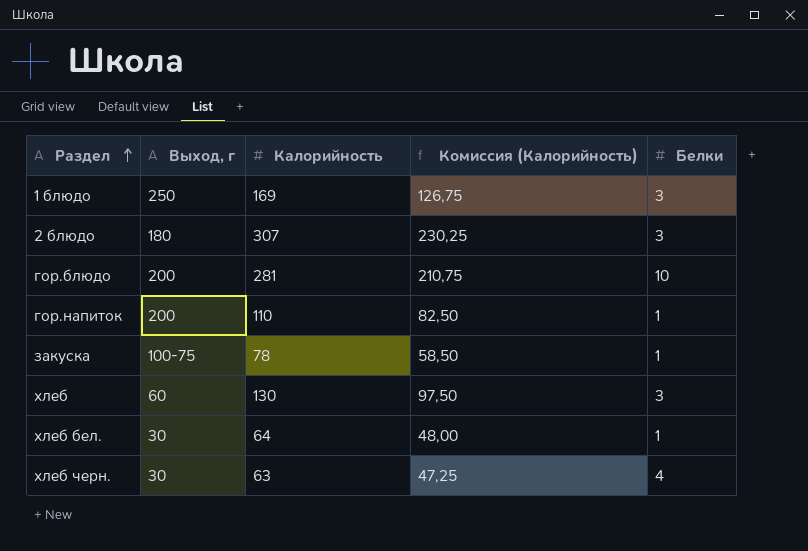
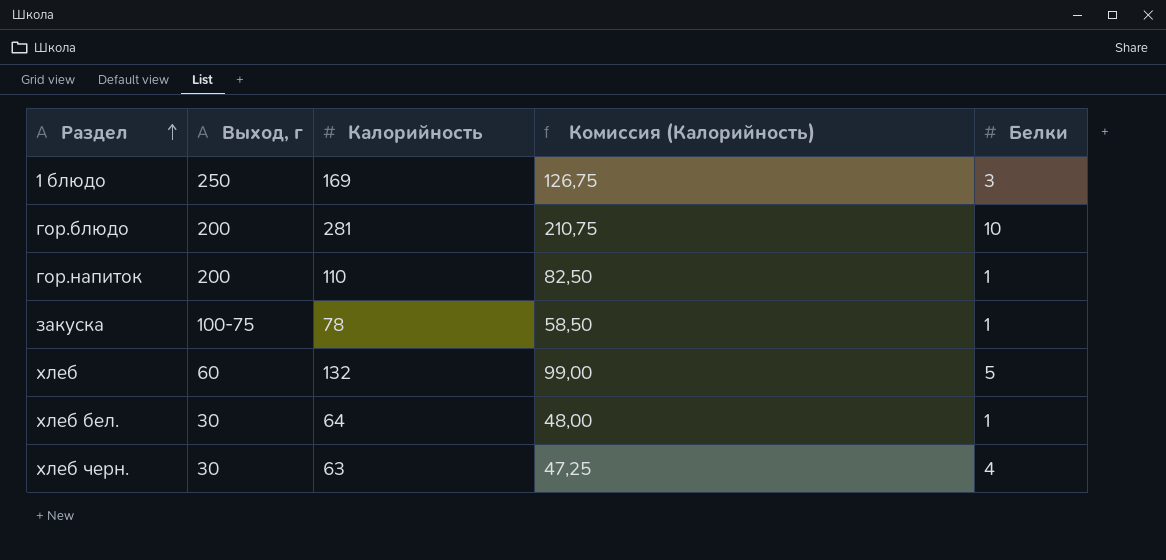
row 2 блюдо: 180 | 307 | 230,25 | 3 -> none
хлеб | Калорийность: 130 -> 132
хлеб | Комиссия (Калорийность): 97,50 -> 99,00
хлеб | Белки: 3 -> 5

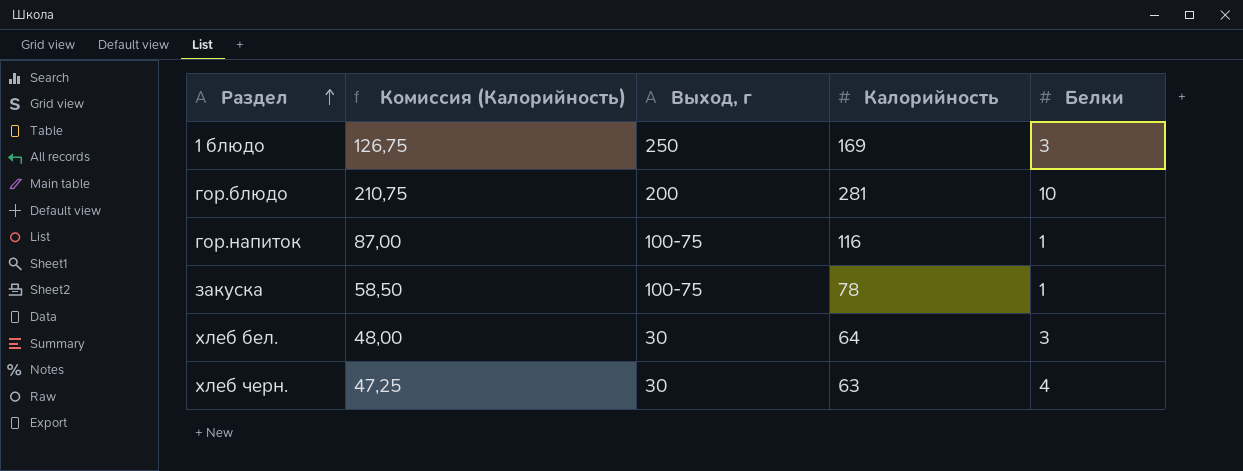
column Комиссия (Калорийность) | position: 4 -> 2
row хлеб: 60 | 132 | 99,00 | 5 -> none
гор.напиток | Комиссия (Калорийность): 82,50 -> 87,00
гор.напиток | Выход, г: 200 -> 100-75
гор.напиток | Калорийность: 110 -> 116
хлеб бел. | Белки: 1 -> 3

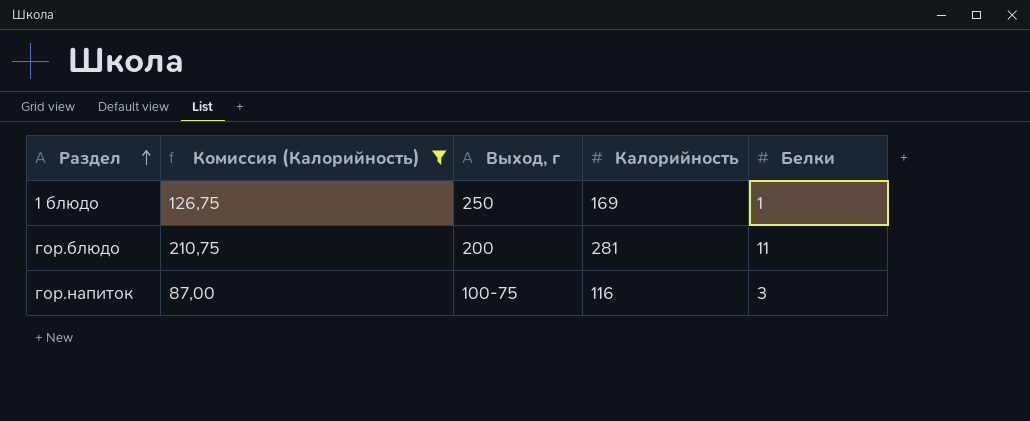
filter: none -> Комиссия (Калорийность) >= 87,00
1 блюдо | Белки: 3 -> 1
гор.блюдо | Белки: 10 -> 11
гор.напиток | Белки: 1 -> 3

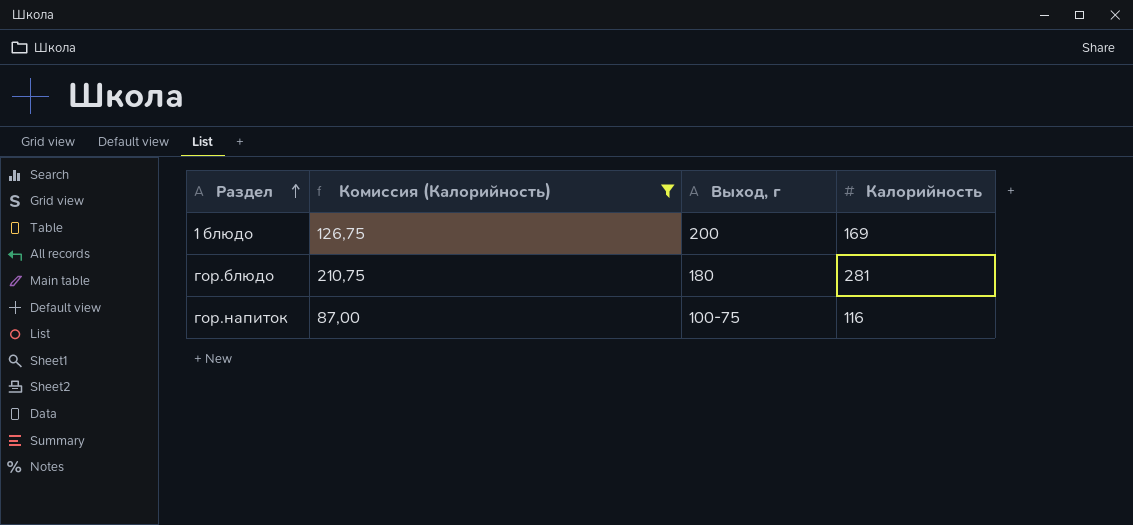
column Белки | position: 5 -> none
1 блюдо | Выход, г: 250 -> 200
гор.блюдо | Выход, г: 200 -> 180

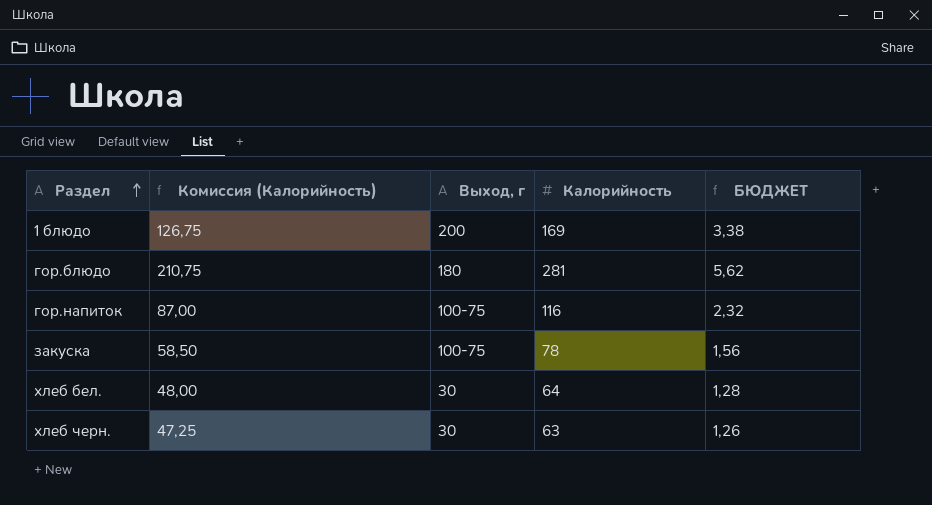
filter: Комиссия (Калорийность) >= 87,00 -> none
column БЮДЖЕТ | formula: none -> [Калорийность] * 0,02

